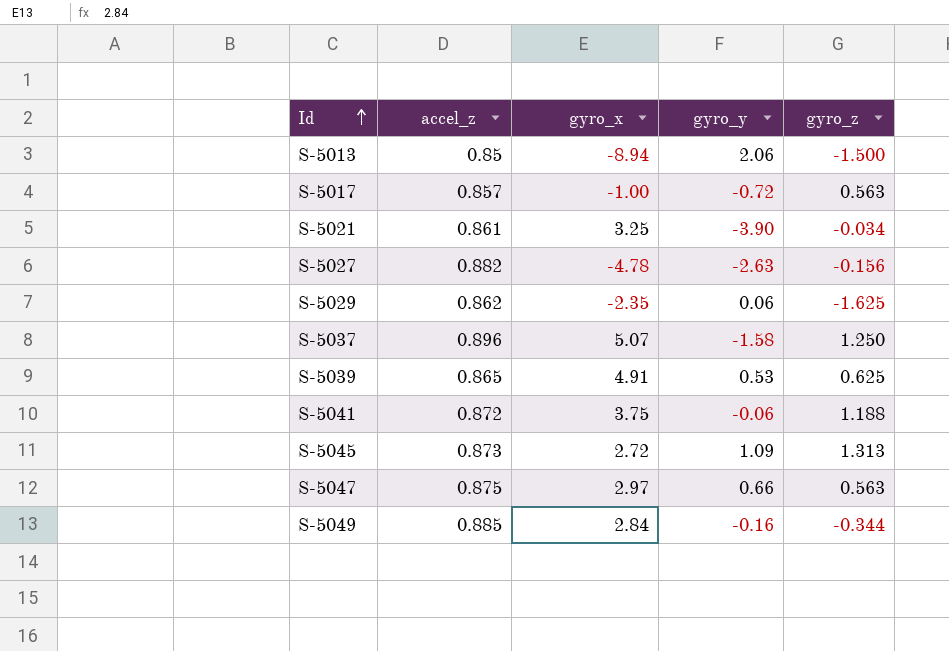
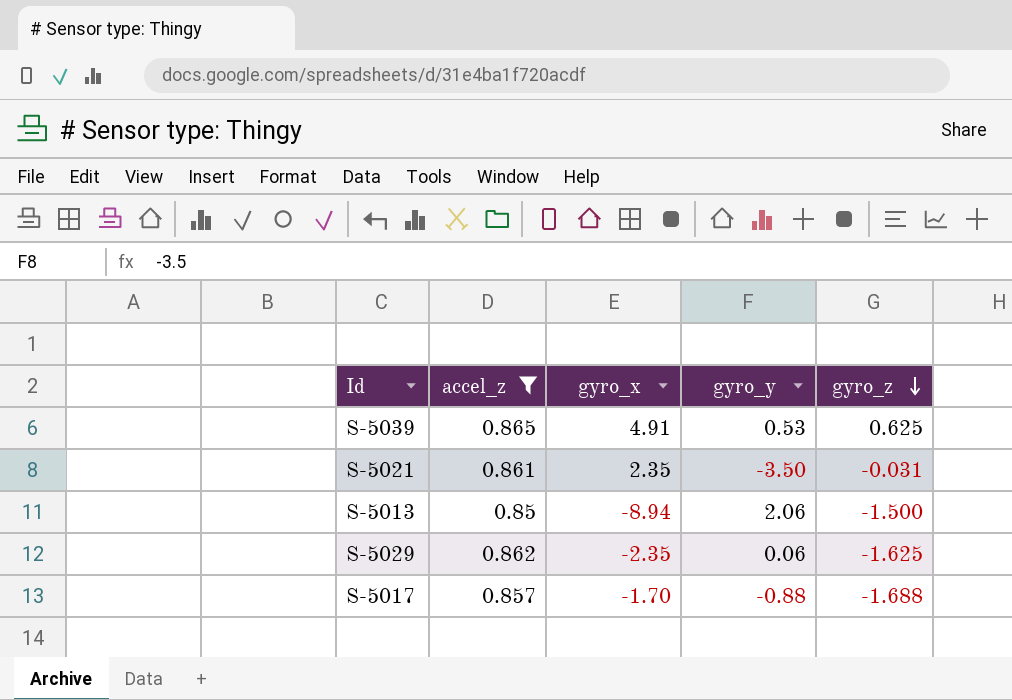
filter: none -> accel_z <= 0.865
row order: Id ascending -> gyro_z descending
S-5021 | gyro_x: 3.25 -> 2.35
S-5021 | gyro_y: -3.90 -> -3.50
S-5021 | gyro_z: -0.034 -> -0.031
S-5017 | gyro_x: -1.00 -> -1.70
S-5017 | gyro_y: -0.72 -> -0.88
S-5017 | gyro_z: 0.563 -> -1.688

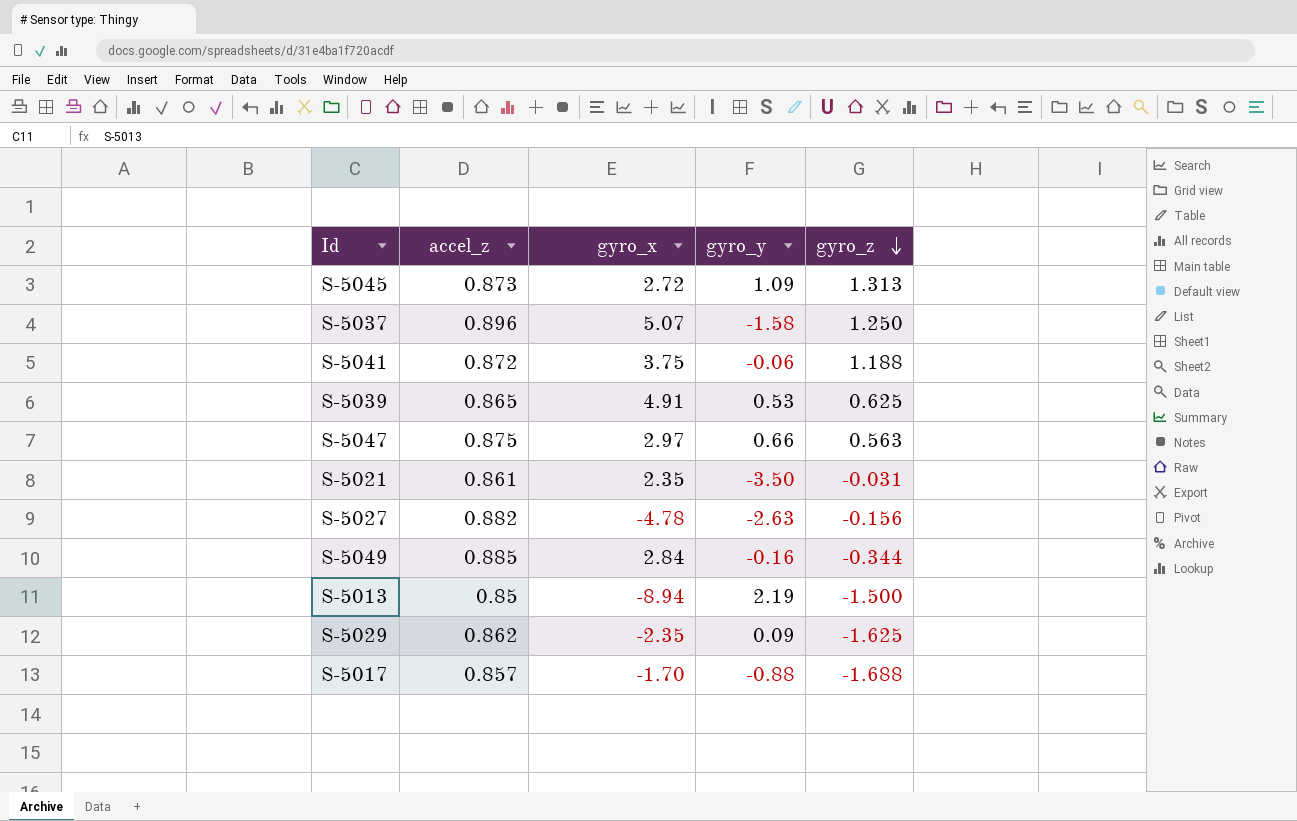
filter: accel_z <= 0.865 -> none
S-5013 | gyro_y: 2.06 -> 2.19
S-5029 | gyro_y: 0.06 -> 0.09

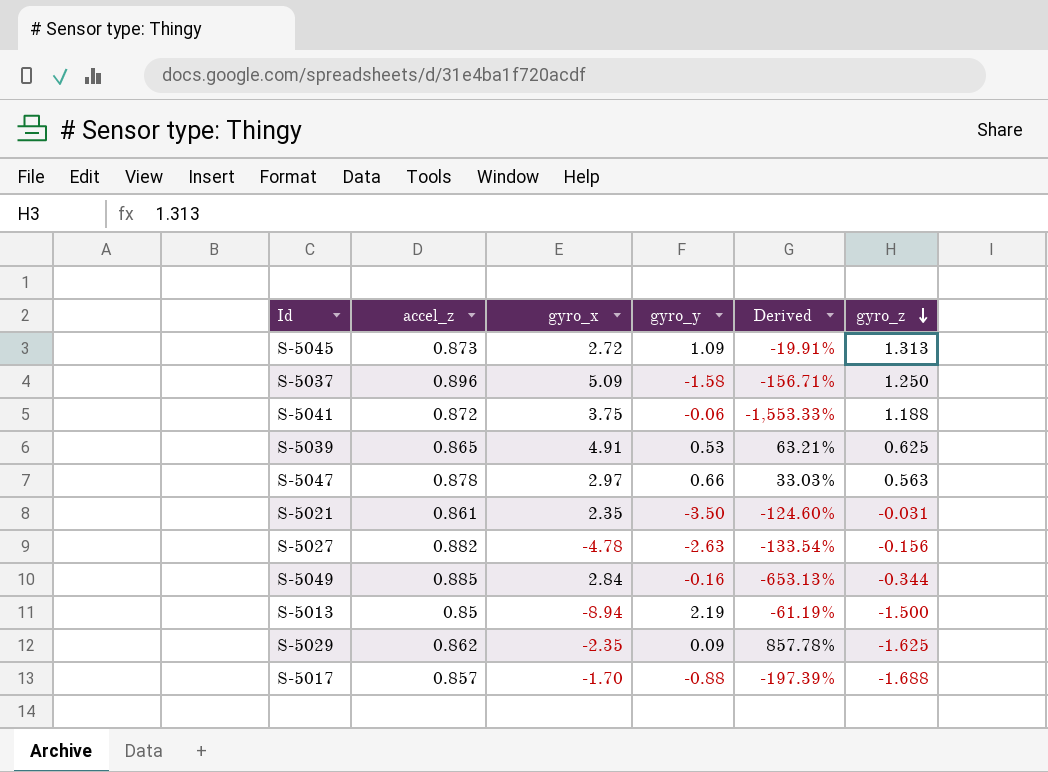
column Derived | formula: none -> ([accel_z] - [gyro_y]) / [gyro_y]
S-5037 | gyro_x: 5.07 -> 5.09
S-5047 | accel_z: 0.875 -> 0.878

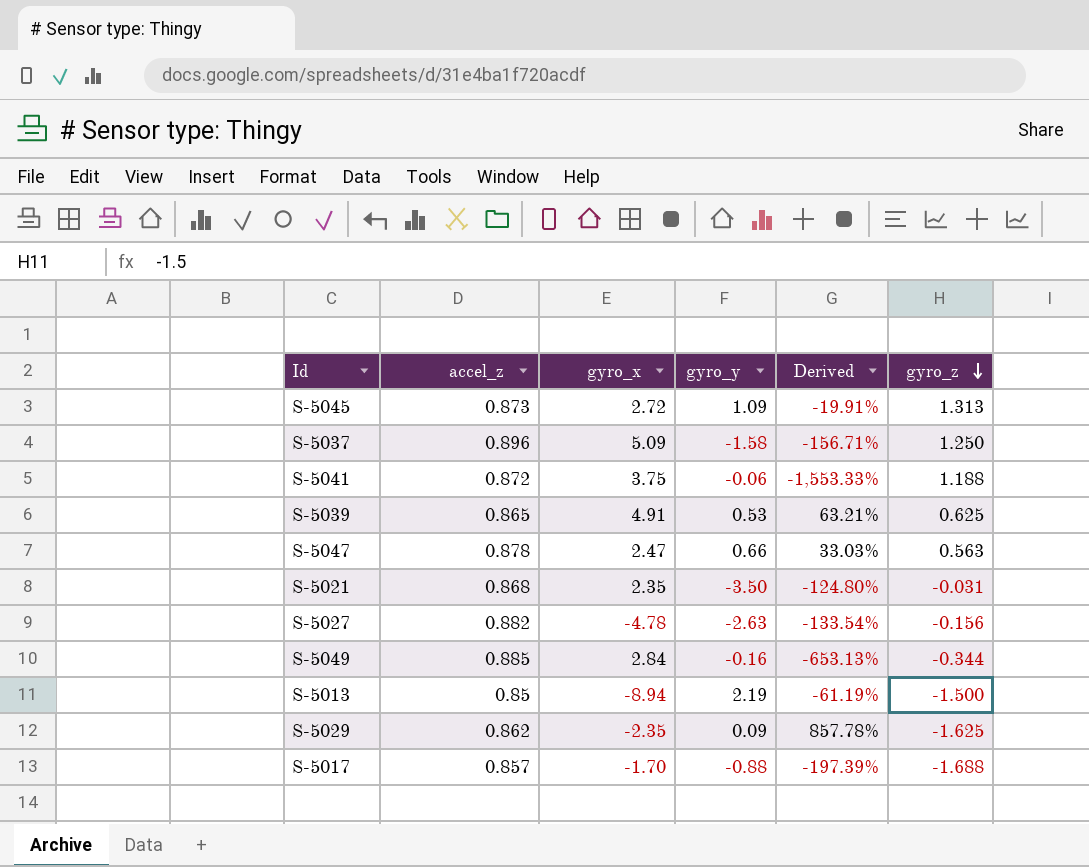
S-5047 | gyro_x: 2.97 -> 2.47
S-5021 | accel_z: 0.861 -> 0.868
S-5021 | Derived: -124.60% -> -124.80%

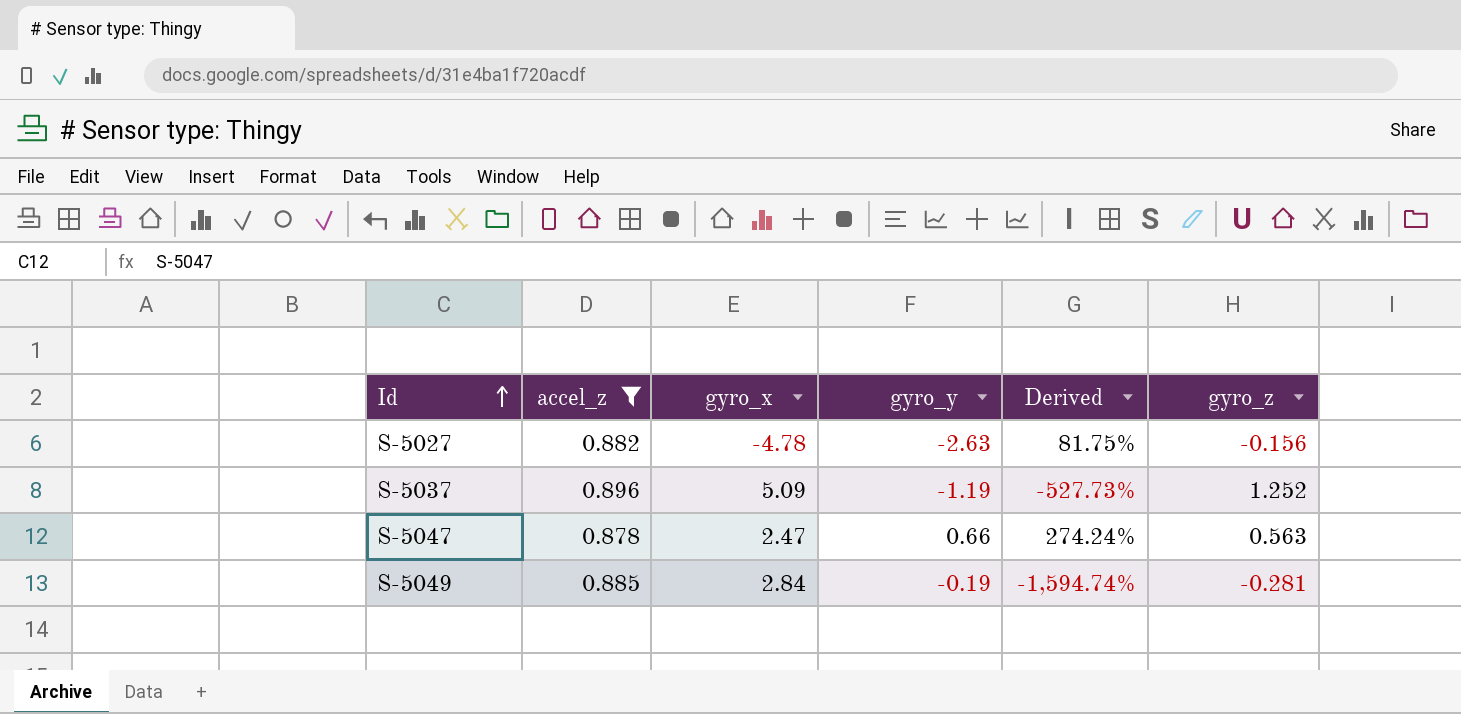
filter: none -> accel_z >= 0.878
row order: gyro_z descending -> Id ascending
column Derived | formula: ([accel_z] - [gyro_y]) / [gyro_y] -> ([gyro_x] - [gyro_y]) / [gyro_y]
S-5037 | gyro_y: -1.58 -> -1.19
S-5037 | gyro_z: 1.250 -> 1.252
S-5049 | gyro_y: -0.16 -> -0.19
S-5049 | gyro_z: -0.344 -> -0.281

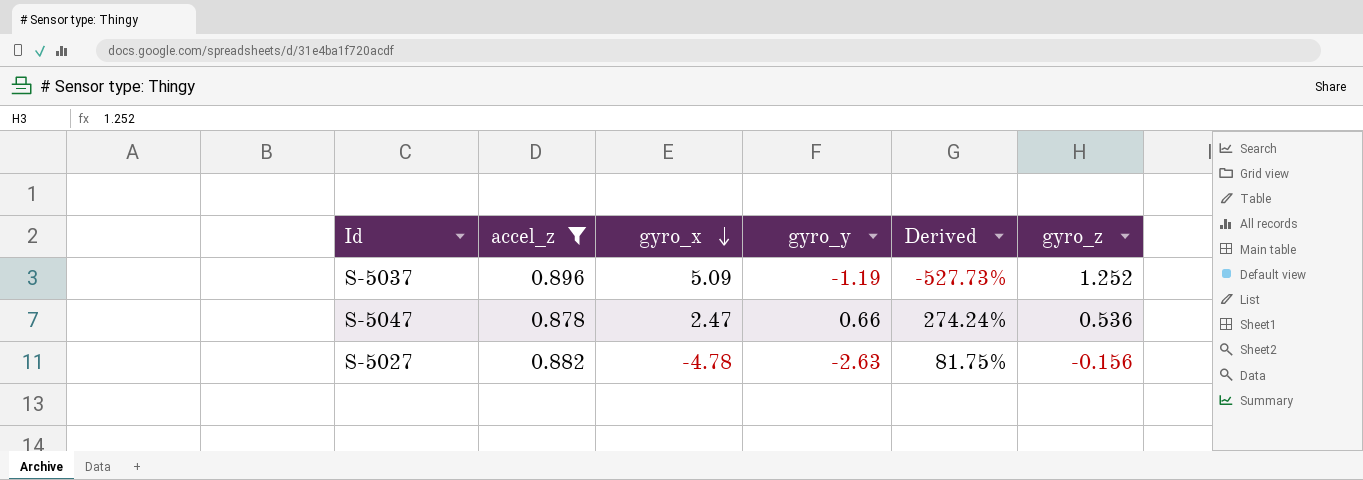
row order: Id ascending -> gyro_x descending
row S-5049: 0.885 | 2.84 | -0.19 | -1,594.74% | -0.281 -> none
S-5047 | gyro_z: 0.563 -> 0.536

